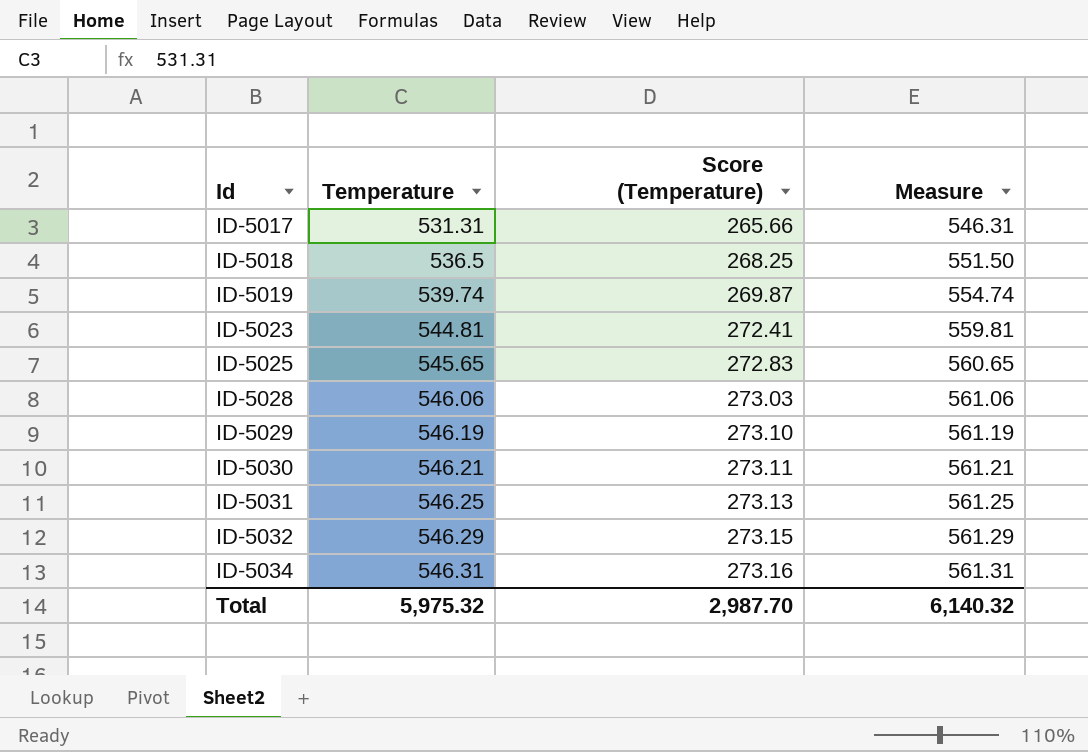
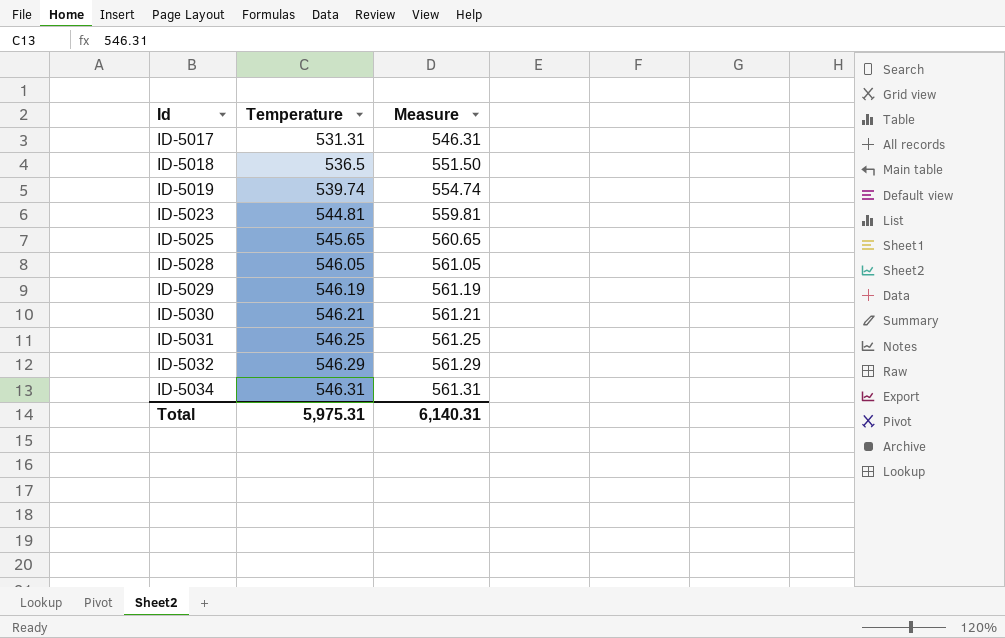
column Score (Temperature) | formula: [Temperature] * 0.5 -> none
ID-5028 | Temperature: 546.06 -> 546.05
ID-5028 | Measure: 561.06 -> 561.05
Total | Temperature: 5,975.32 -> 5,975.31
Total | Measure: 6,140.32 -> 6,140.31

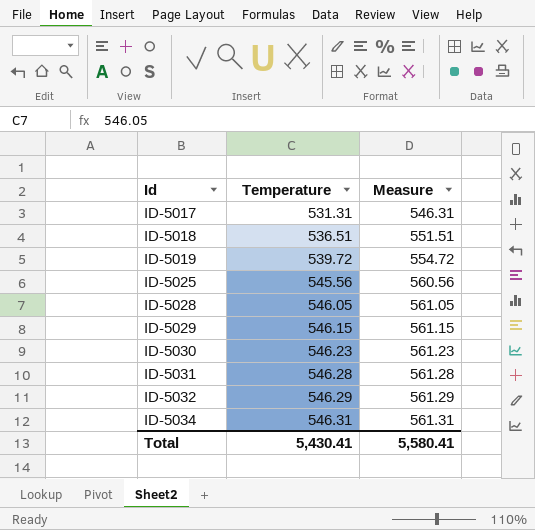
row ID-5023: 544.81 | 559.81 -> none
ID-5018 | Temperature: 536.5 -> 536.51
ID-5018 | Measure: 551.50 -> 551.51
ID-5019 | Temperature: 539.74 -> 539.72
ID-5019 | Measure: 554.74 -> 554.72
ID-5025 | Temperature: 545.65 -> 545.56
ID-5025 | Measure: 560.65 -> 560.56
ID-5029 | Temperature: 546.19 -> 546.15
ID-5029 | Measure: 561.19 -> 561.15
ID-5030 | Temperature: 546.21 -> 546.23
ID-5030 | Measure: 561.21 -> 561.23
ID-5031 | Temperature: 546.25 -> 546.28
ID-5031 | Measure: 561.25 -> 561.28
Total | Temperature: 5,975.31 -> 5,430.41
Total | Measure: 6,140.31 -> 5,580.41

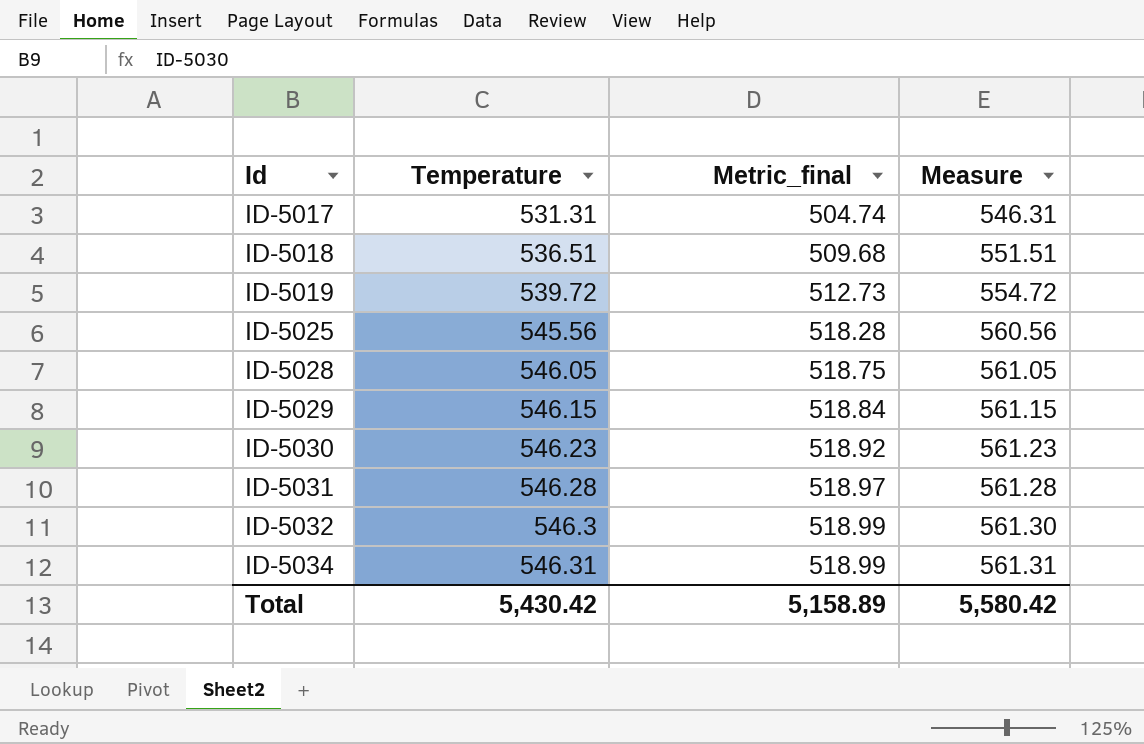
column Metric_final | formula: none -> [Temperature] * 0.95
ID-5032 | Temperature: 546.29 -> 546.3
ID-5032 | Measure: 561.29 -> 561.30
Total | Temperature: 5,430.41 -> 5,430.42
Total | Measure: 5,580.41 -> 5,580.42

